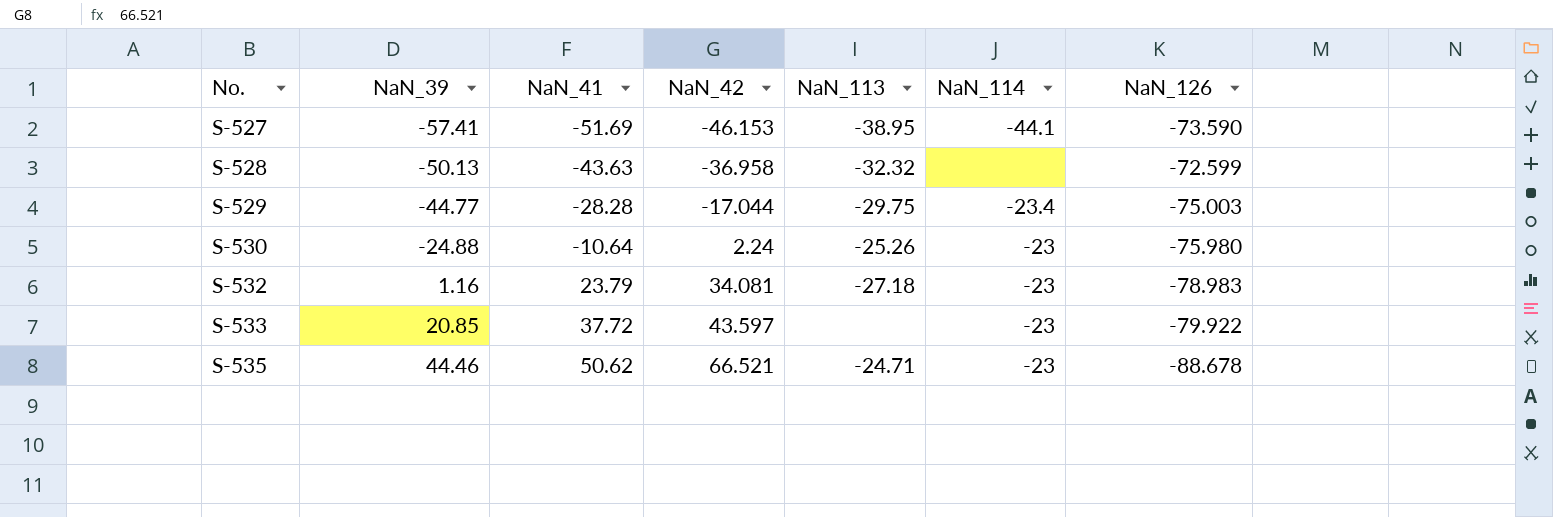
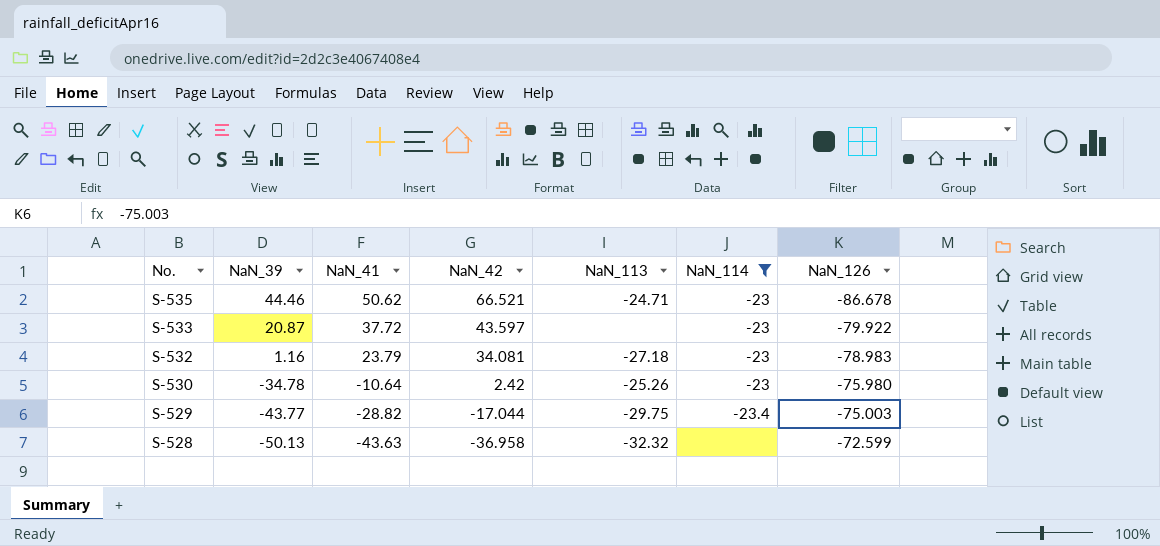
filter: none -> NaN_114 != -44.1
row order: No. ascending -> No. descending
S-535 | NaN_126: -88.678 -> -86.678
S-533 | NaN_39: 20.85 -> 20.87
S-530 | NaN_39: -24.88 -> -34.78
S-530 | NaN_42: 2.24 -> 2.42
S-529 | NaN_39: -44.77 -> -43.77
S-529 | NaN_41: -28.28 -> -28.82

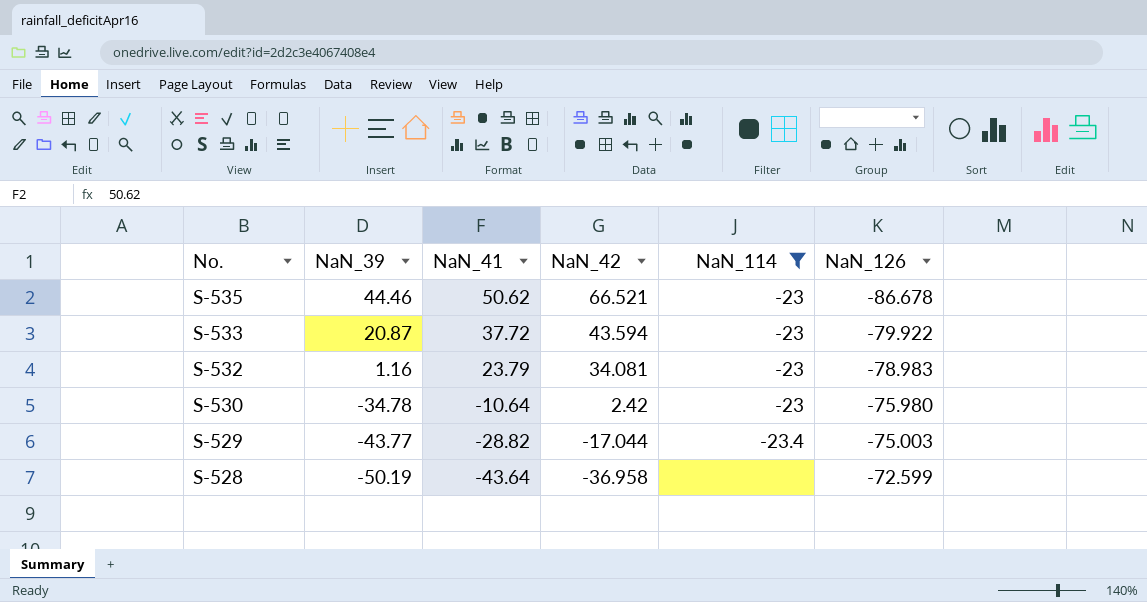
column NaN_113 | position: 5 -> none
S-533 | NaN_42: 43.597 -> 43.594
S-528 | NaN_39: -50.13 -> -50.19
S-528 | NaN_41: -43.63 -> -43.64

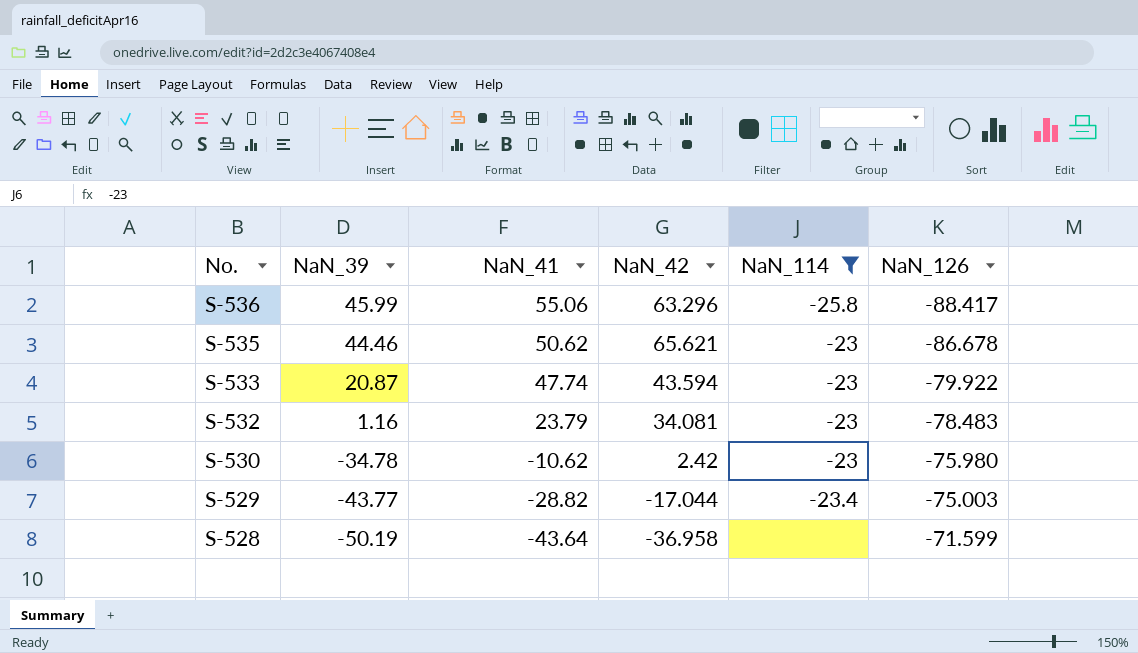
row S-536: none -> 45.99 | 55.06 | 63.296 | -25.8 | -88.417
S-535 | NaN_42: 66.521 -> 65.621
S-533 | NaN_41: 37.72 -> 47.74
S-532 | NaN_126: -78.983 -> -78.483
S-530 | NaN_41: -10.64 -> -10.62
S-528 | NaN_126: -72.599 -> -71.599

